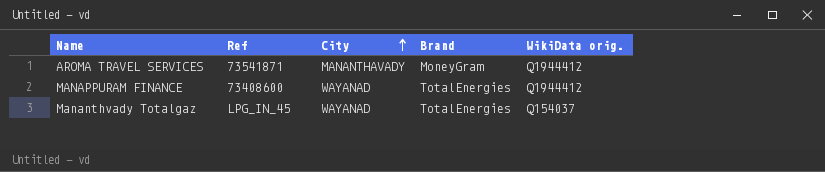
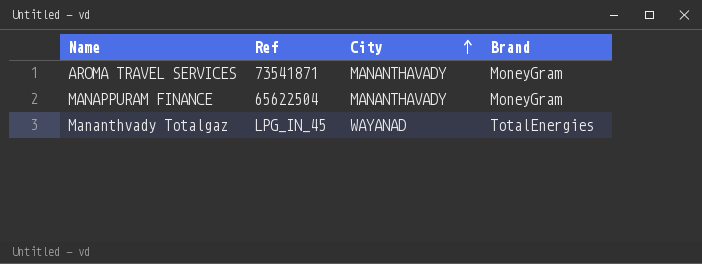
column WikiData orig. | position: 5 -> none
MANAPPURAM FINANCE | Ref: 73408600 -> 65622504
MANAPPURAM FINANCE | City: WAYANAD -> MANANTHAVADY
MANAPPURAM FINANCE | Brand: TotalEnergies -> MoneyGram

